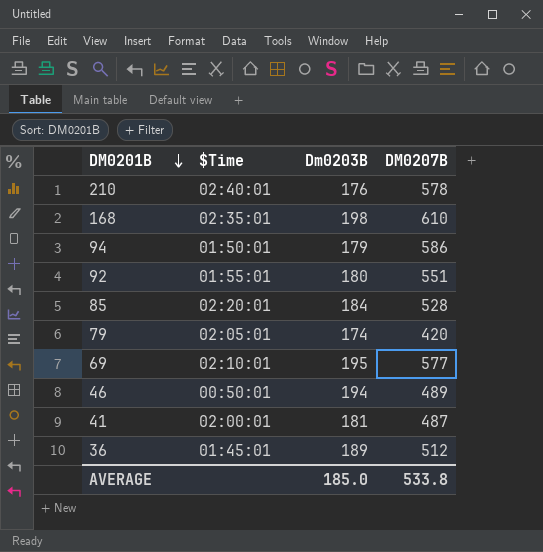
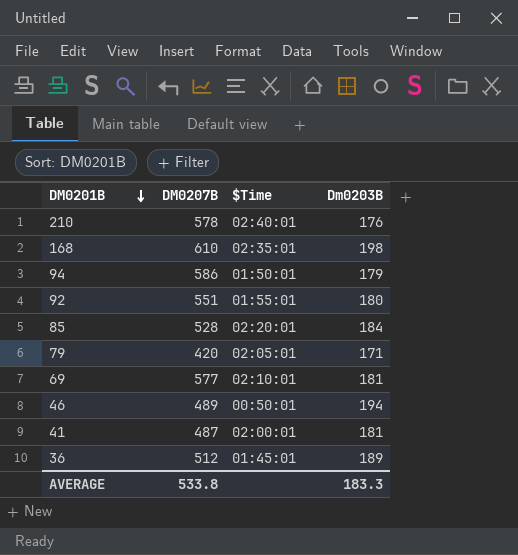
column DM0207B | position: 4 -> 2
79 | Dm0203B: 174 -> 171
69 | Dm0203B: 195 -> 181
AVERAGE | Dm0203B: 185.0 -> 183.3

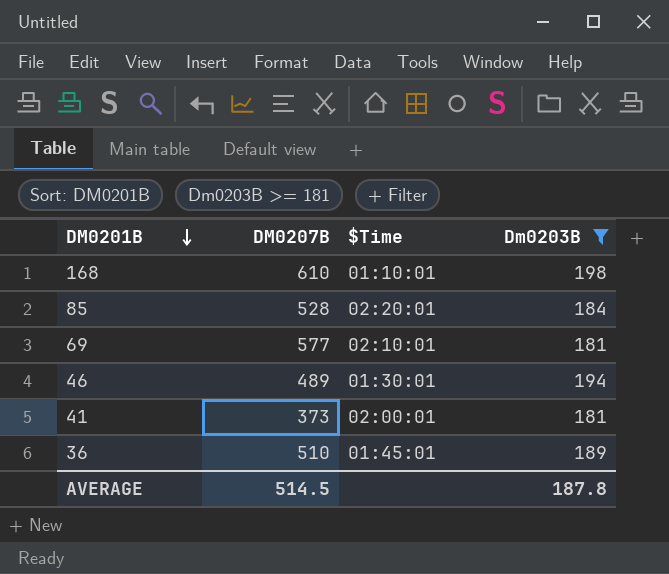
filter: none -> Dm0203B >= 181
168 | $Time: 02:35:01 -> 01:10:01
46 | $Time: 00:50:01 -> 01:30:01
41 | DM0207B: 487 -> 373
36 | DM0207B: 512 -> 510
AVERAGE | DM0207B: 533.8 -> 514.5
AVERAGE | Dm0203B: 183.3 -> 187.8

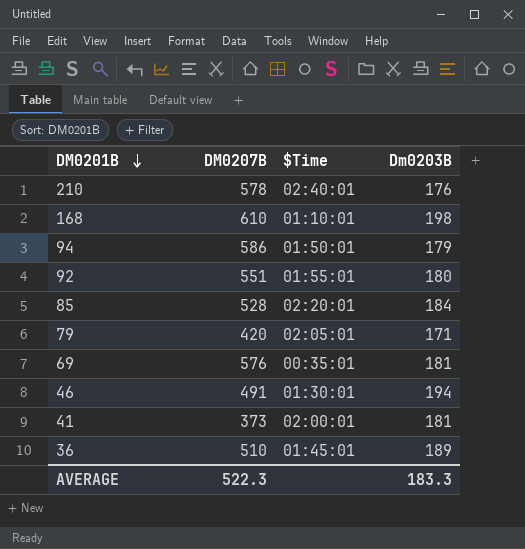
filter: Dm0203B >= 181 -> none
69 | DM0207B: 577 -> 576
69 | $Time: 02:10:01 -> 00:35:01
46 | DM0207B: 489 -> 491
AVERAGE | DM0207B: 514.5 -> 522.3
AVERAGE | Dm0203B: 187.8 -> 183.3

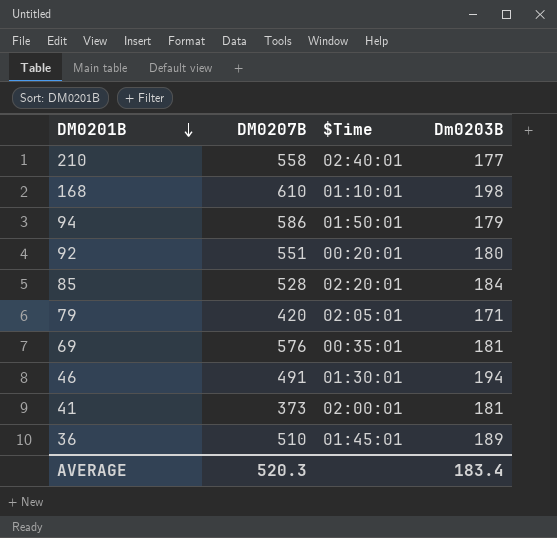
210 | DM0207B: 578 -> 558
210 | Dm0203B: 176 -> 177
92 | $Time: 01:55:01 -> 00:20:01
AVERAGE | DM0207B: 522.3 -> 520.3
AVERAGE | Dm0203B: 183.3 -> 183.4

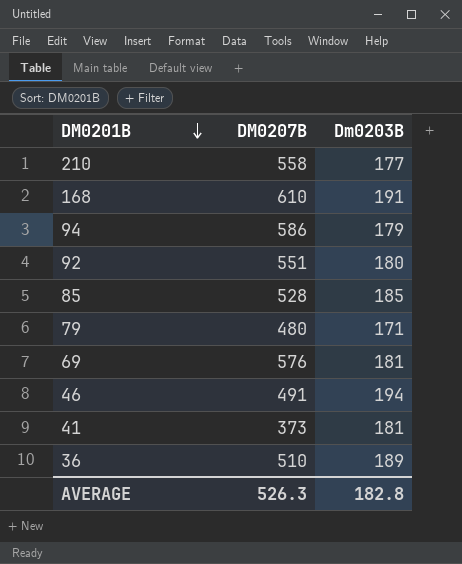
column $Time | position: 3 -> none
168 | Dm0203B: 198 -> 191
85 | Dm0203B: 184 -> 185
79 | DM0207B: 420 -> 480
AVERAGE | DM0207B: 520.3 -> 526.3
AVERAGE | Dm0203B: 183.4 -> 182.8

